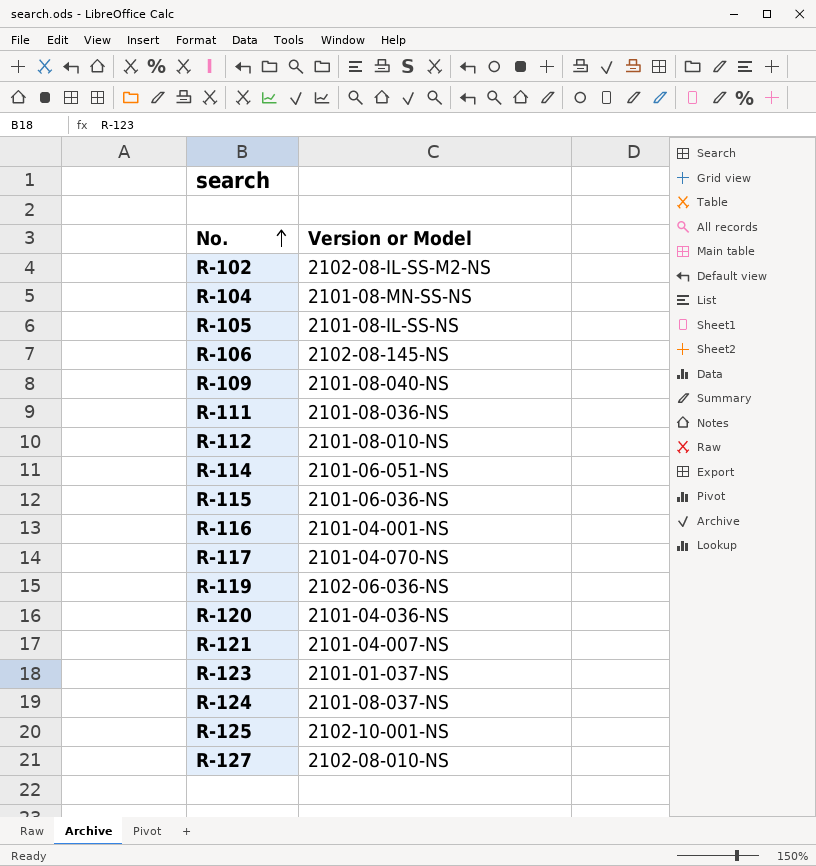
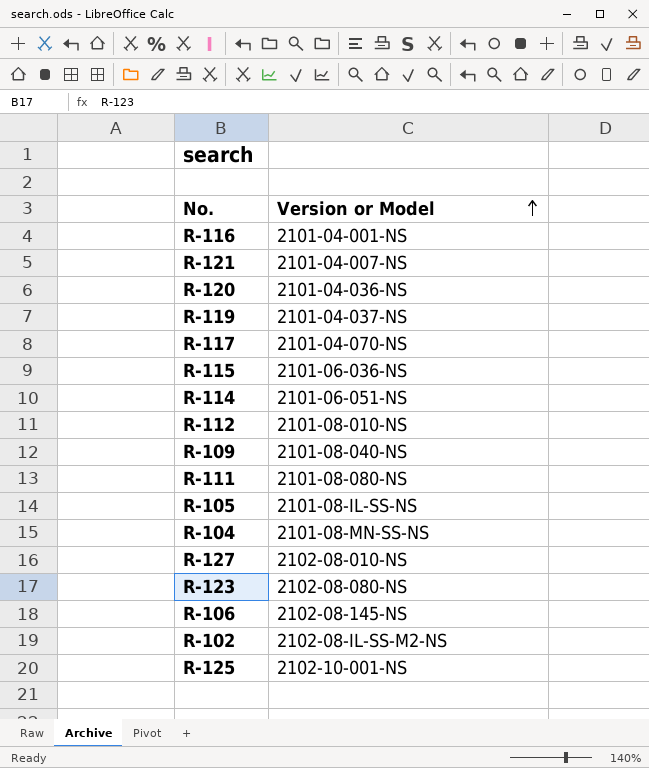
row order: No. ascending -> Version or Model ascending
row R-124: 2101-08-037-NS -> none
R-119 | Version or Model: 2102-06-036-NS -> 2101-04-037-NS
R-111 | Version or Model: 2101-08-036-NS -> 2101-08-080-NS
R-123 | Version or Model: 2101-01-037-NS -> 2102-08-080-NS

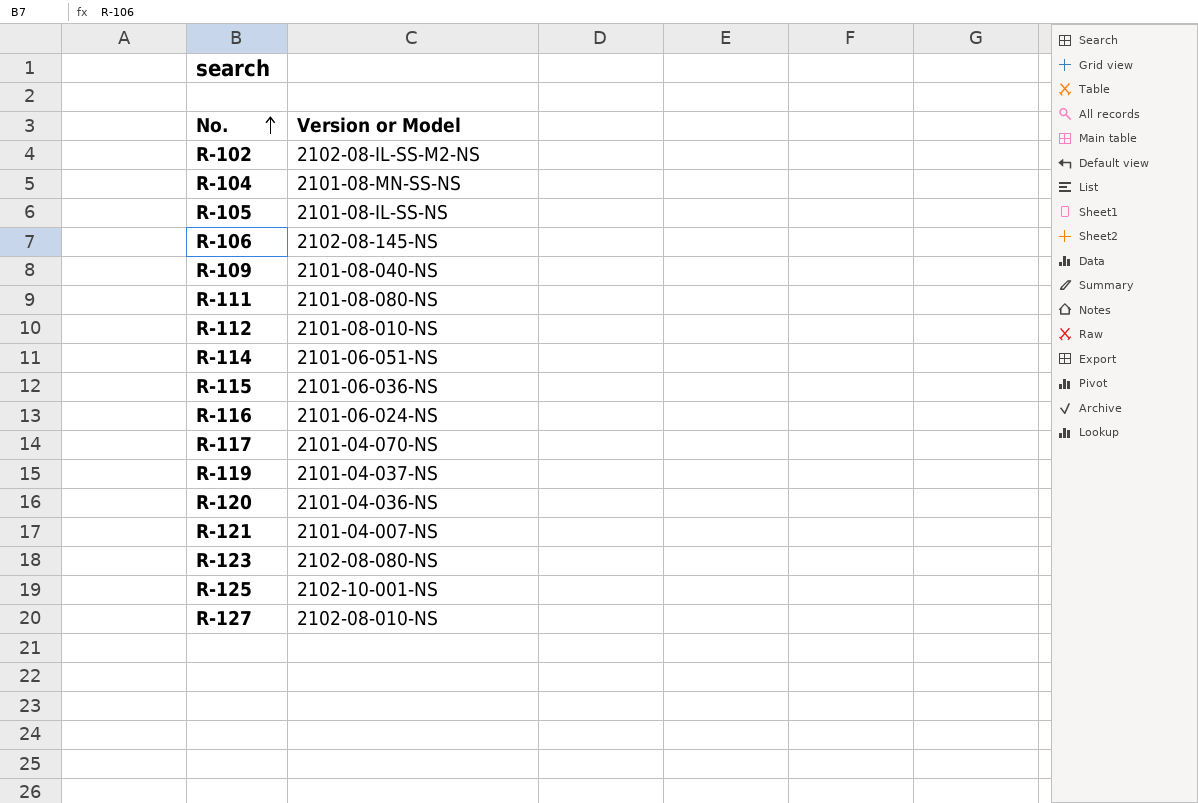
row order: Version or Model ascending -> No. ascending
R-116 | Version or Model: 2101-04-001-NS -> 2101-06-024-NS

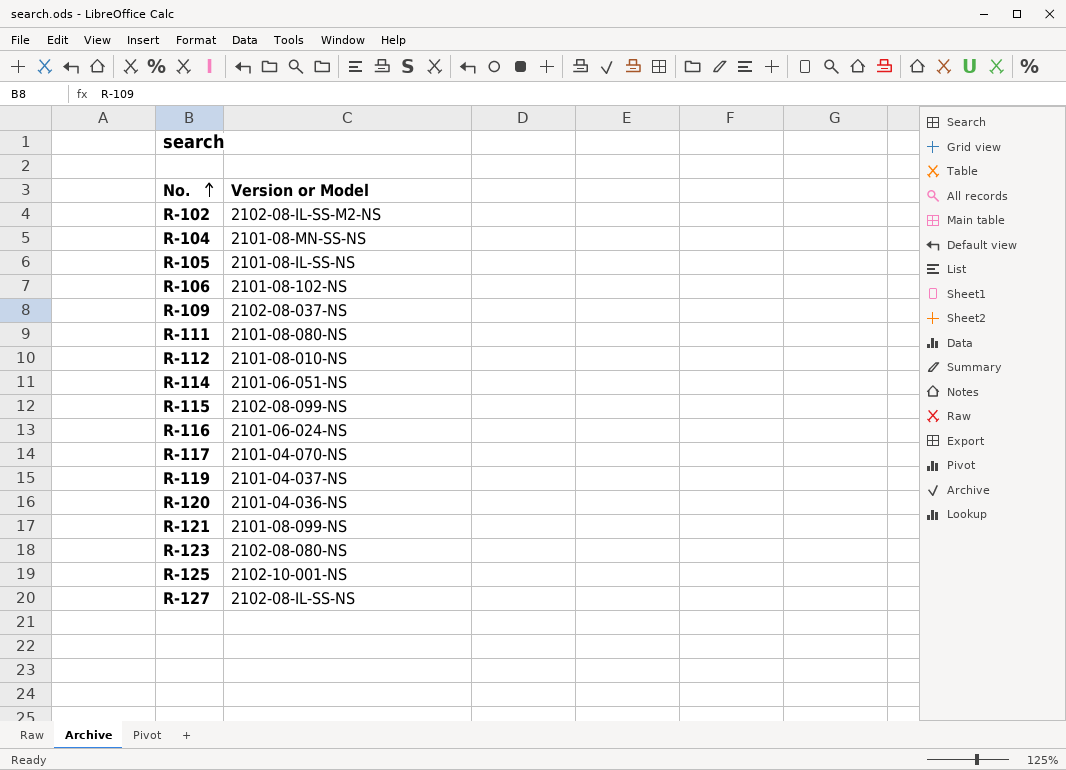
R-106 | Version or Model: 2102-08-145-NS -> 2101-08-102-NS
R-109 | Version or Model: 2101-08-040-NS -> 2102-08-037-NS
R-115 | Version or Model: 2101-06-036-NS -> 2102-08-099-NS
R-121 | Version or Model: 2101-04-007-NS -> 2101-08-099-NS
R-127 | Version or Model: 2102-08-010-NS -> 2102-08-IL-SS-NS

